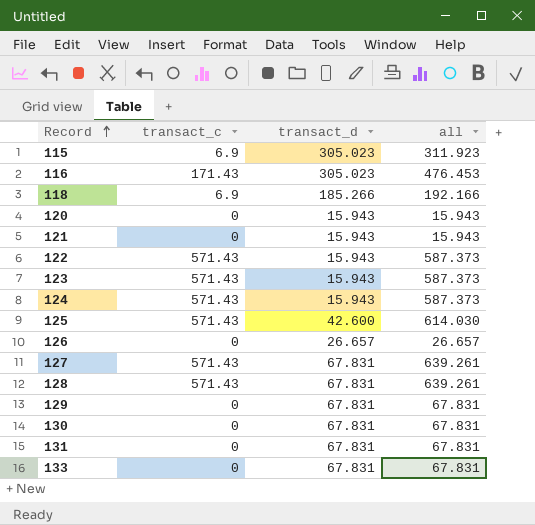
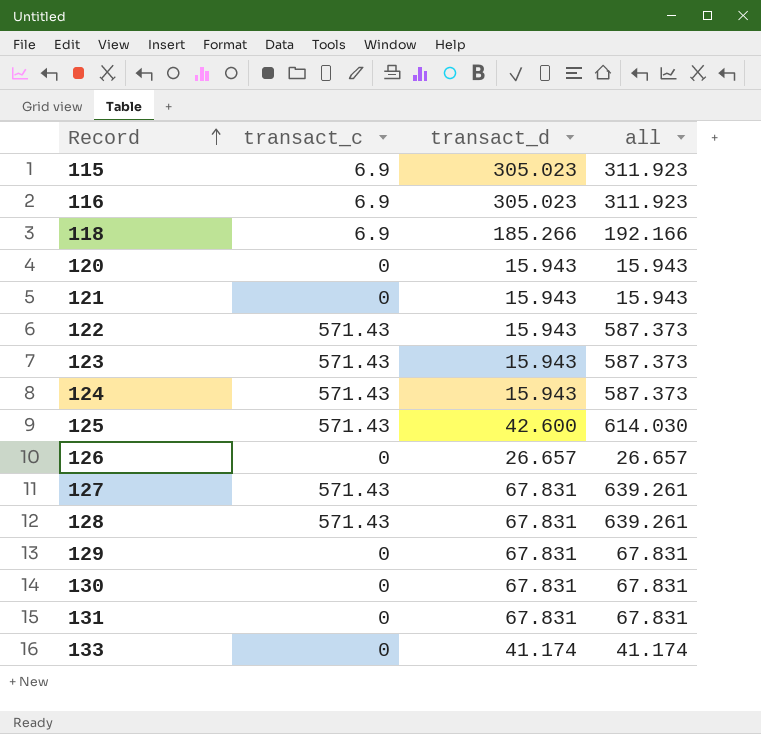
116 | transact_c: 171.43 -> 6.9
116 | all: 476.453 -> 311.923
133 | transact_d: 67.831 -> 41.174
133 | all: 67.831 -> 41.174

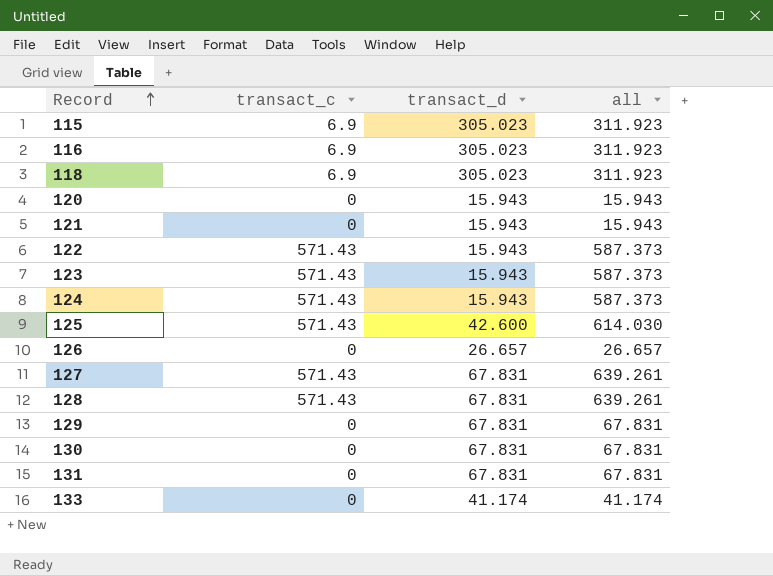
118 | transact_d: 185.266 -> 305.023
118 | all: 192.166 -> 311.923

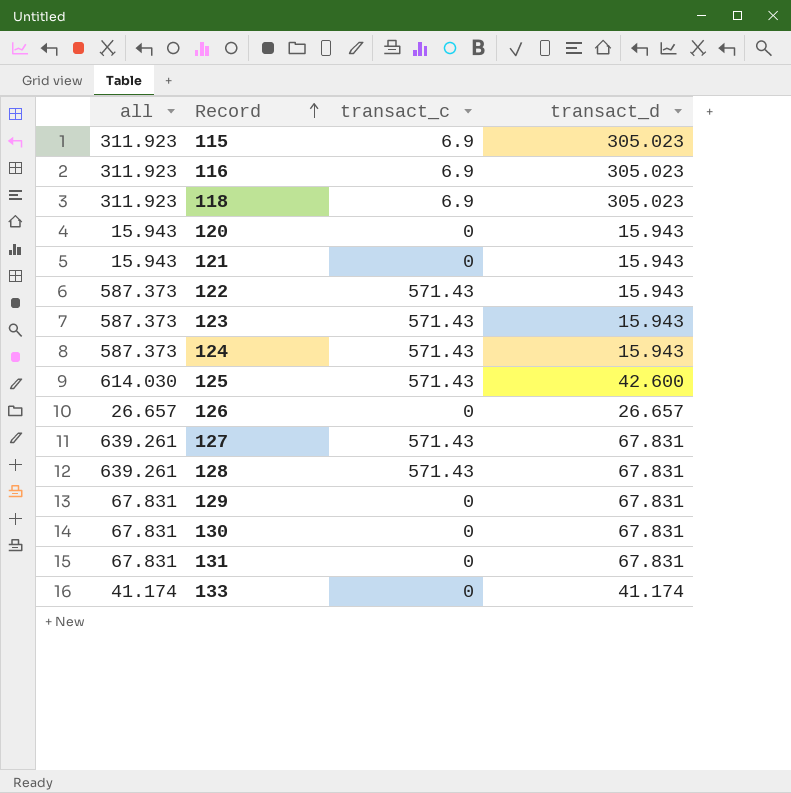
column all | position: 4 -> 1

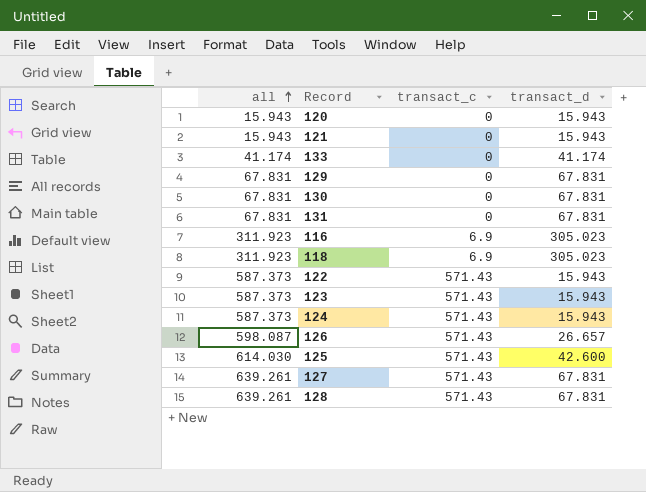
row order: Record ascending -> all ascending
row 115: 311.923 | 6.9 | 305.023 -> none
126 | all: 26.657 -> 598.087
126 | transact_c: 0 -> 571.43

